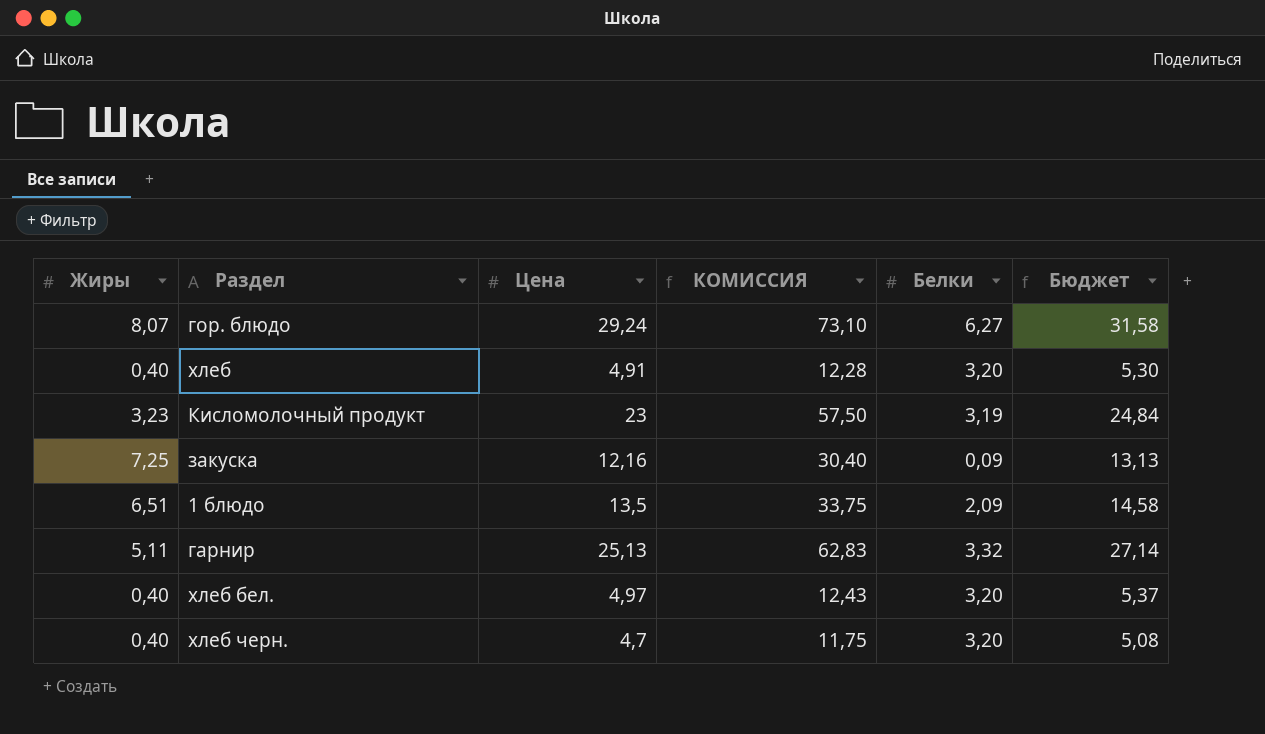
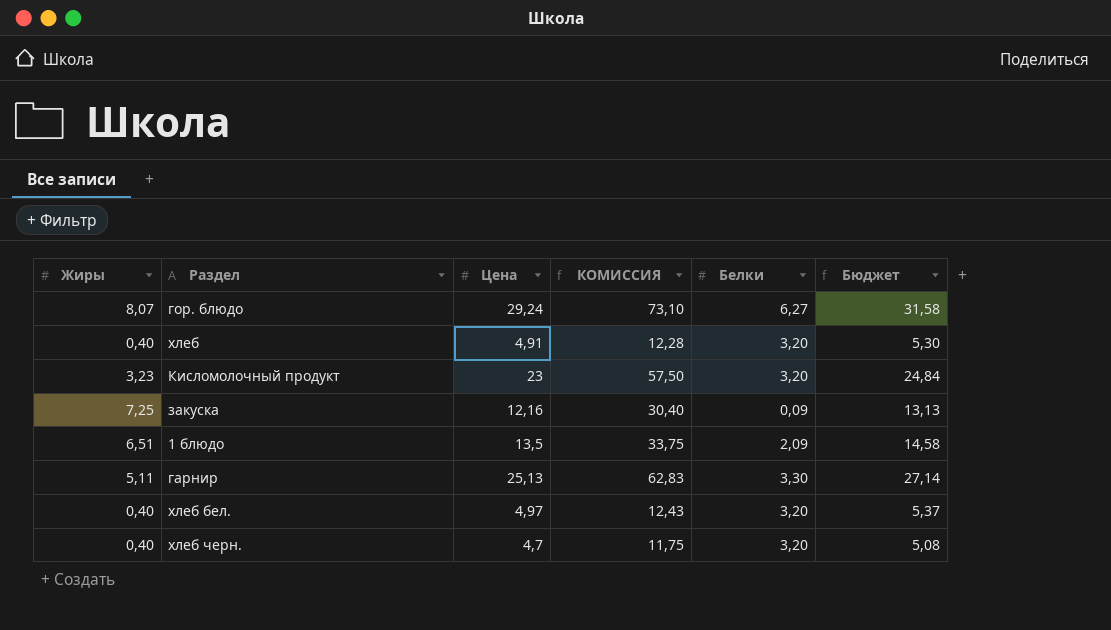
Кисломолочный продукт | Белки: 3,19 -> 3,20
гарнир | Белки: 3,32 -> 3,30

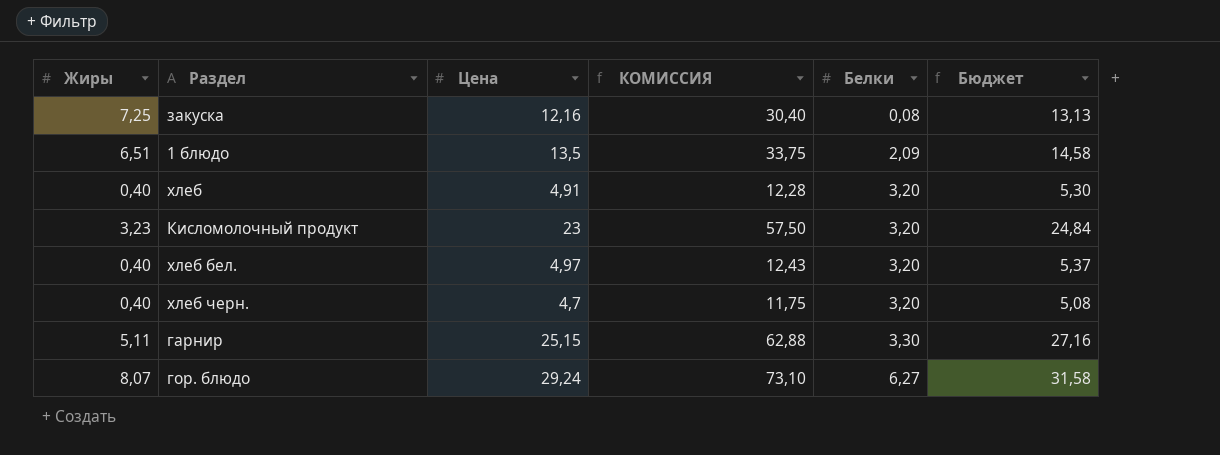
row order: none -> Белки ascending
закуска | Белки: 0,09 -> 0,08
гарнир | Цена: 25,13 -> 25,15
гарнир | КОМИССИЯ: 62,83 -> 62,88
гарнир | Бюджет: 27,14 -> 27,16

